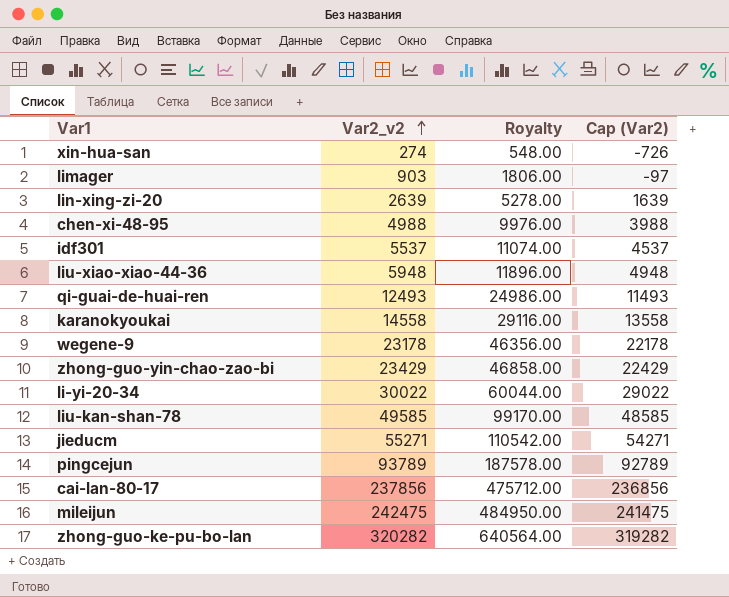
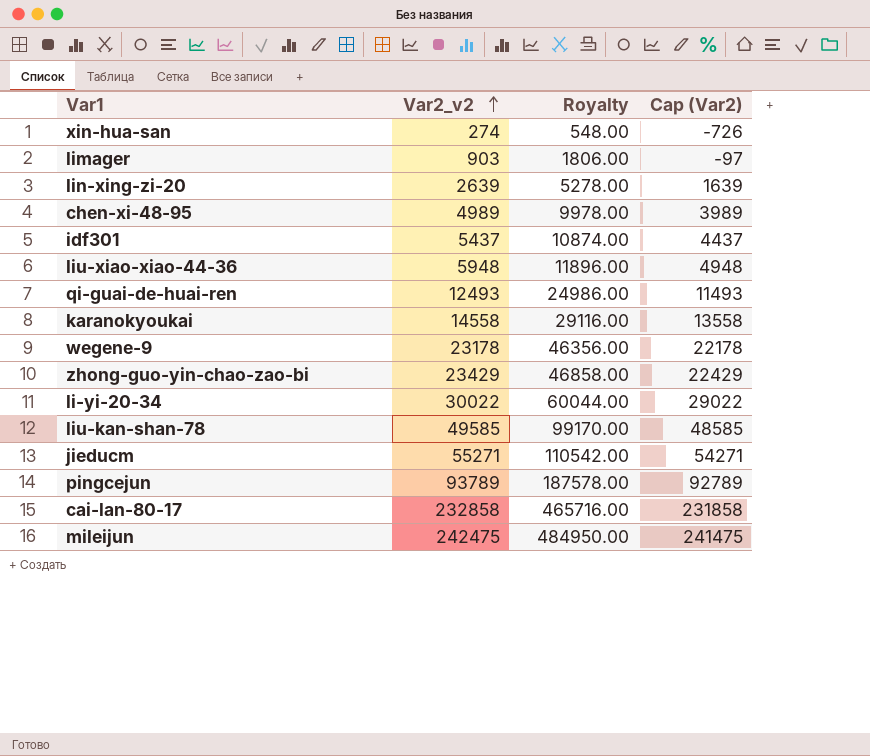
row zhong-guo-ke-pu-bo-lan: 320282 | 640564.00 | 319282 -> none
chen-xi-48-95 | Var2_v2: 4988 -> 4989
chen-xi-48-95 | Royalty: 9976.00 -> 9978.00
chen-xi-48-95 | Cap (Var2): 3988 -> 3989
idf301 | Var2_v2: 5537 -> 5437
idf301 | Royalty: 11074.00 -> 10874.00
idf301 | Cap (Var2): 4537 -> 4437
cai-lan-80-17 | Var2_v2: 237856 -> 232858
cai-lan-80-17 | Royalty: 475712.00 -> 465716.00
cai-lan-80-17 | Cap (Var2): 236856 -> 231858

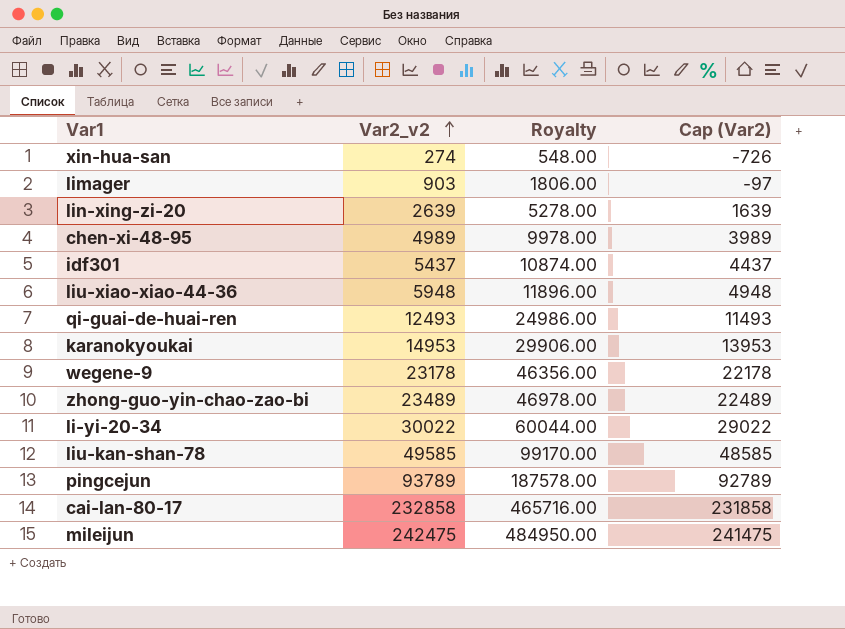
row jieducm: 55271 | 110542.00 | 54271 -> none
karanokyoukai | Var2_v2: 14558 -> 14953
karanokyoukai | Royalty: 29116.00 -> 29906.00
karanokyoukai | Cap (Var2): 13558 -> 13953
zhong-guo-yin-chao-zao-bi | Var2_v2: 23429 -> 23489
zhong-guo-yin-chao-zao-bi | Royalty: 46858.00 -> 46978.00
zhong-guo-yin-chao-zao-bi | Cap (Var2): 22429 -> 22489

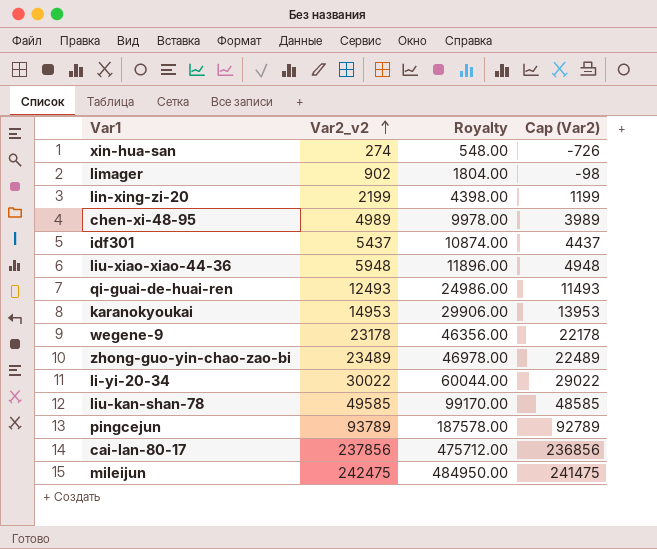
limager | Var2_v2: 903 -> 902
limager | Royalty: 1806.00 -> 1804.00
limager | Cap (Var2): -97 -> -98
lin-xing-zi-20 | Var2_v2: 2639 -> 2199
lin-xing-zi-20 | Royalty: 5278.00 -> 4398.00
lin-xing-zi-20 | Cap (Var2): 1639 -> 1199
cai-lan-80-17 | Var2_v2: 232858 -> 237856
cai-lan-80-17 | Royalty: 465716.00 -> 475712.00
cai-lan-80-17 | Cap (Var2): 231858 -> 236856

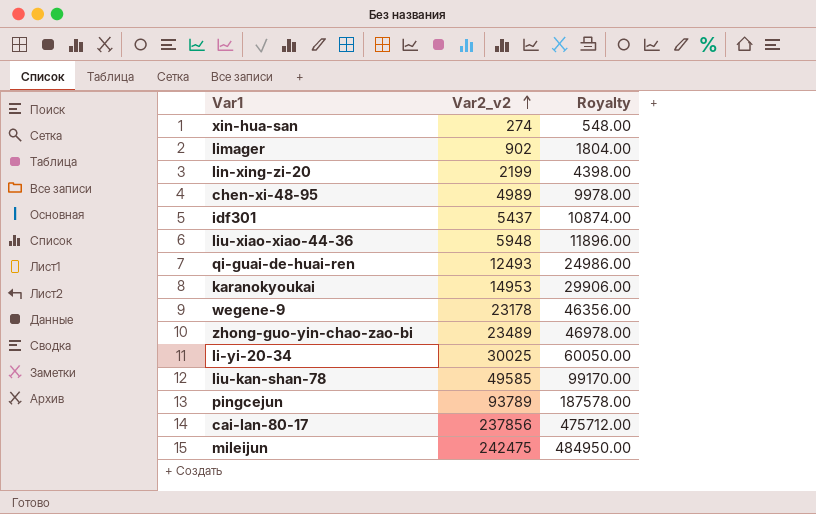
column Cap (Var2) | formula: [Var2_v2] - 1000 -> none
li-yi-20-34 | Var2_v2: 30022 -> 30025
li-yi-20-34 | Royalty: 60044.00 -> 60050.00

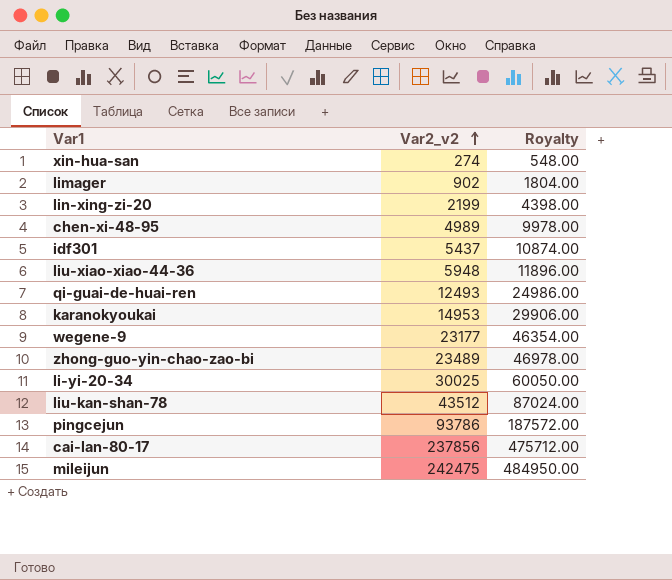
wegene-9 | Var2_v2: 23178 -> 23177
wegene-9 | Royalty: 46356.00 -> 46354.00
liu-kan-shan-78 | Var2_v2: 49585 -> 43512
liu-kan-shan-78 | Royalty: 99170.00 -> 87024.00
pingcejun | Var2_v2: 93789 -> 93786
pingcejun | Royalty: 187578.00 -> 187572.00

